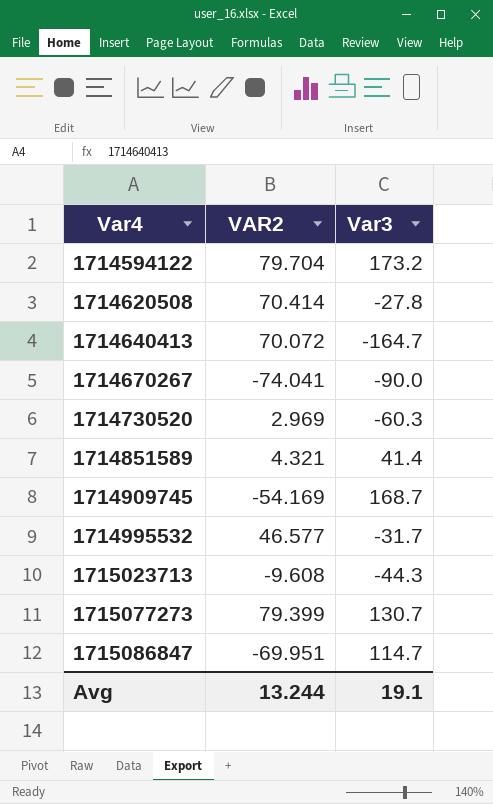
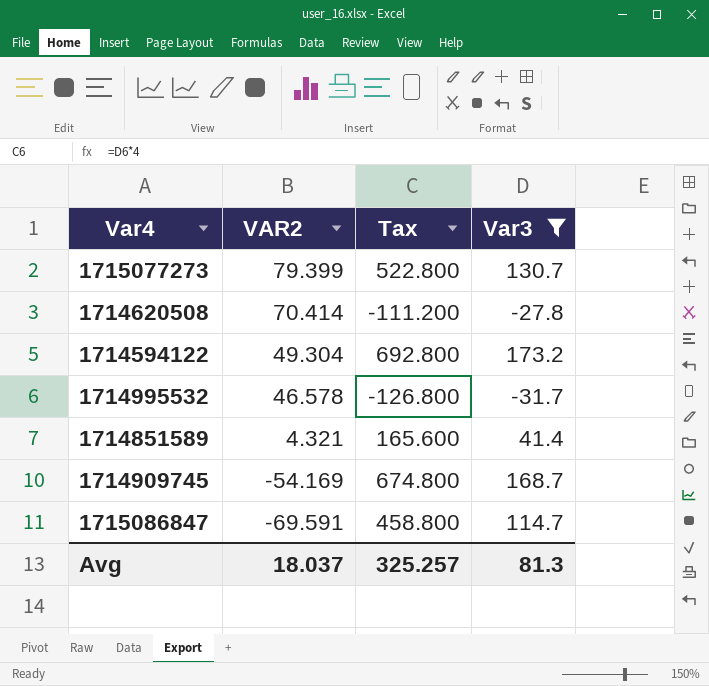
filter: none -> Var3 >= -31.7
row order: Var4 ascending -> VAR2 descending
column Tax | formula: none -> [Var3] * 4
1714594122 | VAR2: 79.704 -> 49.304
1714995532 | VAR2: 46.577 -> 46.578
1715086847 | VAR2: -69.951 -> -69.591
Avg | VAR2: 13.244 -> 18.037
Avg | Var3: 19.1 -> 81.3

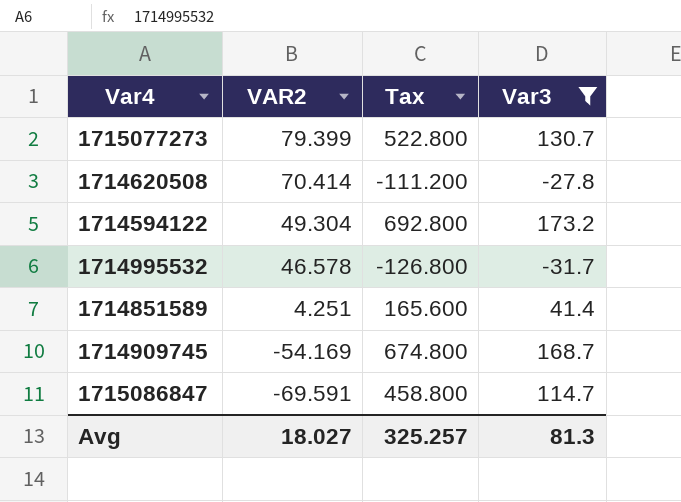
1714851589 | VAR2: 4.321 -> 4.251
Avg | VAR2: 18.037 -> 18.027

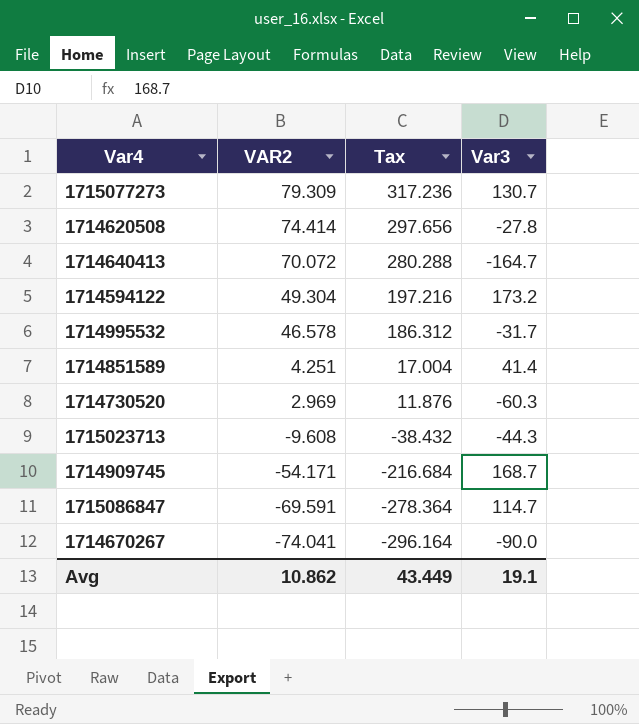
filter: Var3 >= -31.7 -> none
column Tax | formula: [Var3] * 4 -> [VAR2] * 4
1715077273 | VAR2: 79.399 -> 79.309
1714620508 | VAR2: 70.414 -> 74.414
1714909745 | VAR2: -54.169 -> -54.171
Avg | VAR2: 18.027 -> 10.862
Avg | Tax: 325.257 -> 43.449
Avg | Var3: 81.3 -> 19.1

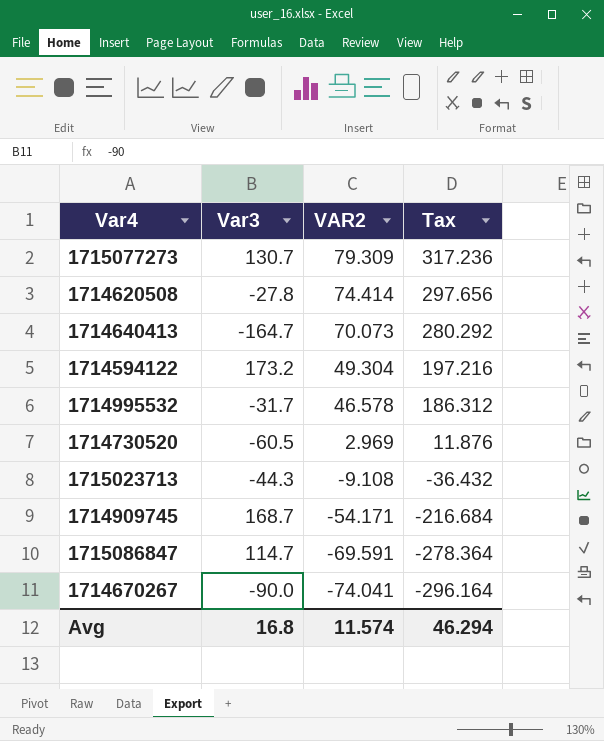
column Var3 | position: 4 -> 2
row 1714851589: 4.251 | 17.004 | 41.4 -> none
1714640413 | VAR2: 70.072 -> 70.073
1714640413 | Tax: 280.288 -> 280.292
1714730520 | Var3: -60.3 -> -60.5
1715023713 | VAR2: -9.608 -> -9.108
1715023713 | Tax: -38.432 -> -36.432
Avg | Var3: 19.1 -> 16.8
Avg | VAR2: 10.862 -> 11.574
Avg | Tax: 43.449 -> 46.294

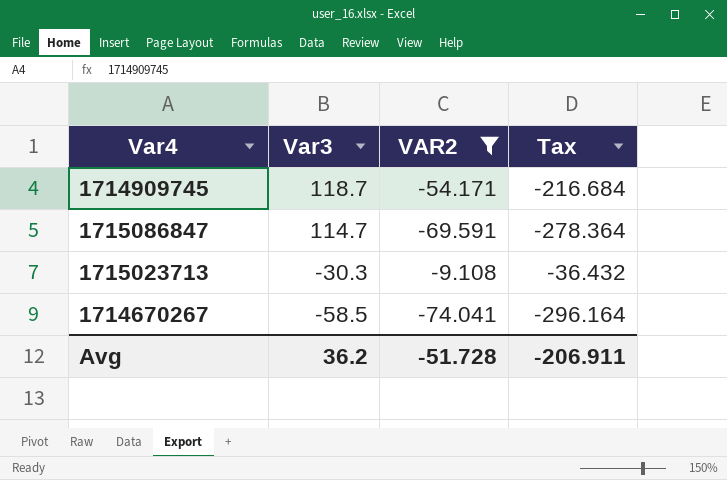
filter: none -> VAR2 <= -9.108
row order: VAR2 descending -> Var3 descending
1714909745 | Var3: 168.7 -> 118.7
1715023713 | Var3: -44.3 -> -30.3
1714670267 | Var3: -90.0 -> -58.5
Avg | Var3: 16.8 -> 36.2
Avg | VAR2: 11.574 -> -51.728
Avg | Tax: 46.294 -> -206.911

